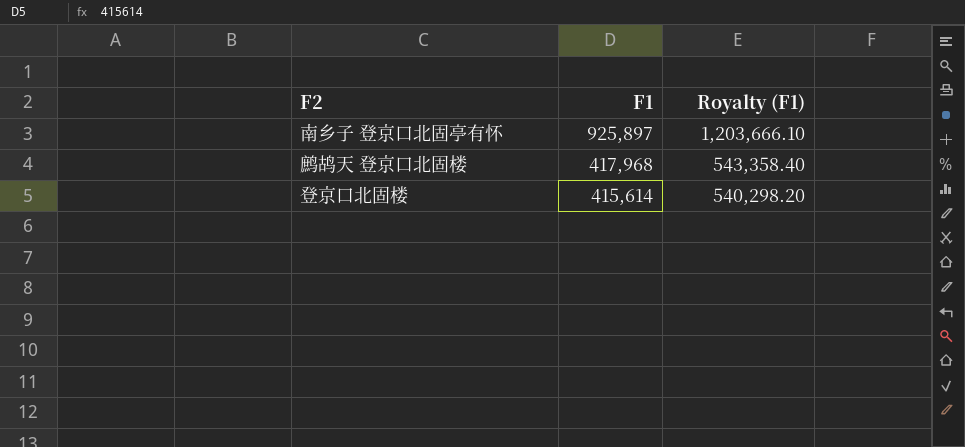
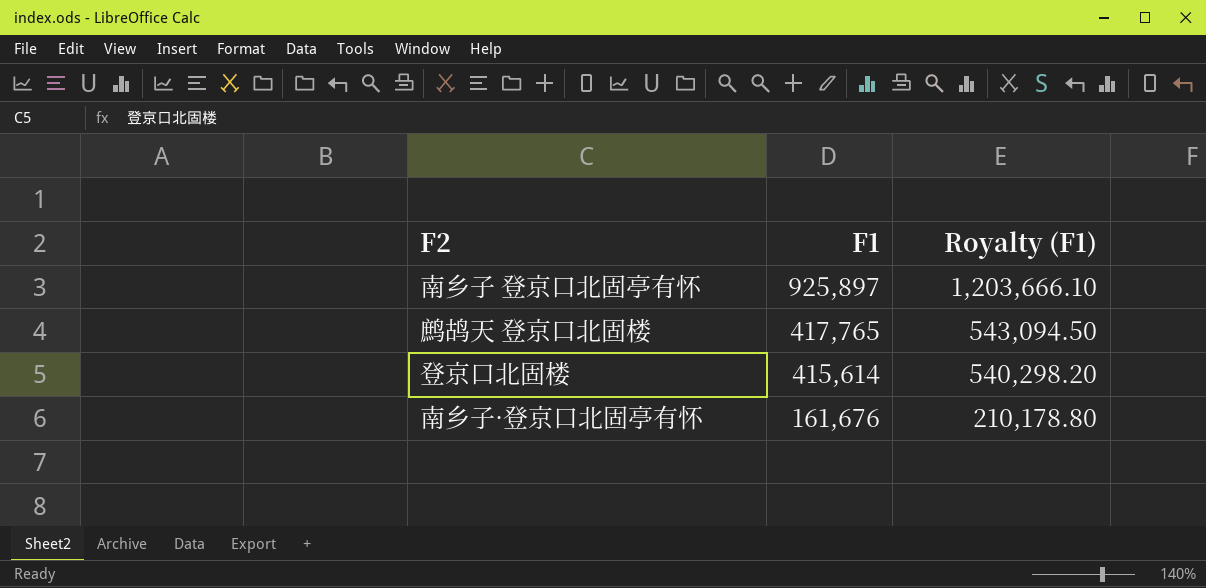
鹧鸪天 登京口北固楼 | F1: 417,968 -> 417,765
鹧鸪天 登京口北固楼 | Royalty (F1): 543,358.40 -> 543,094.50
row 南乡子·登京口北固亭有怀: none -> 161,676 | 210,178.80

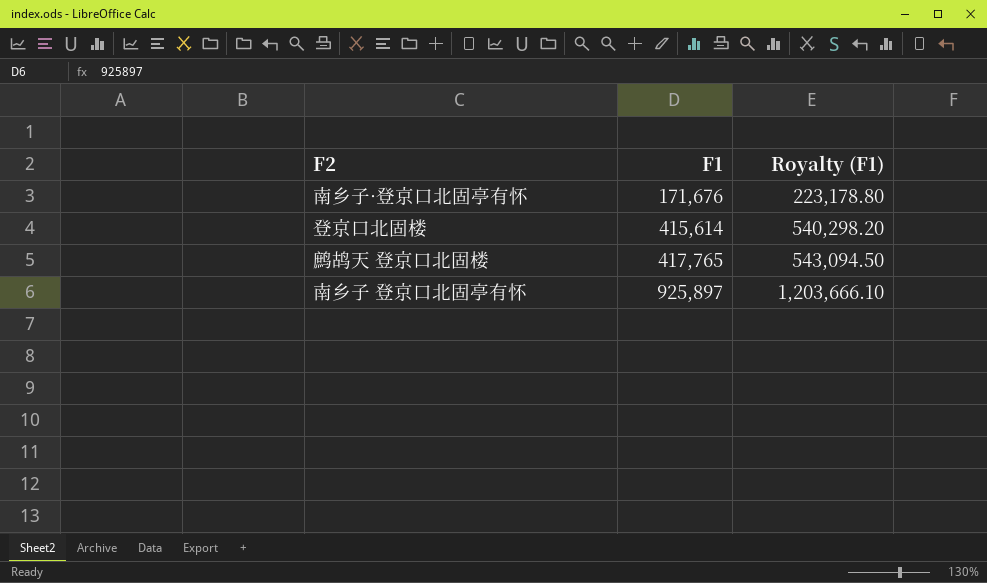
row order: F1 descending -> F1 ascending
南乡子·登京口北固亭有怀 | F1: 161,676 -> 171,676
南乡子·登京口北固亭有怀 | Royalty (F1): 210,178.80 -> 223,178.80

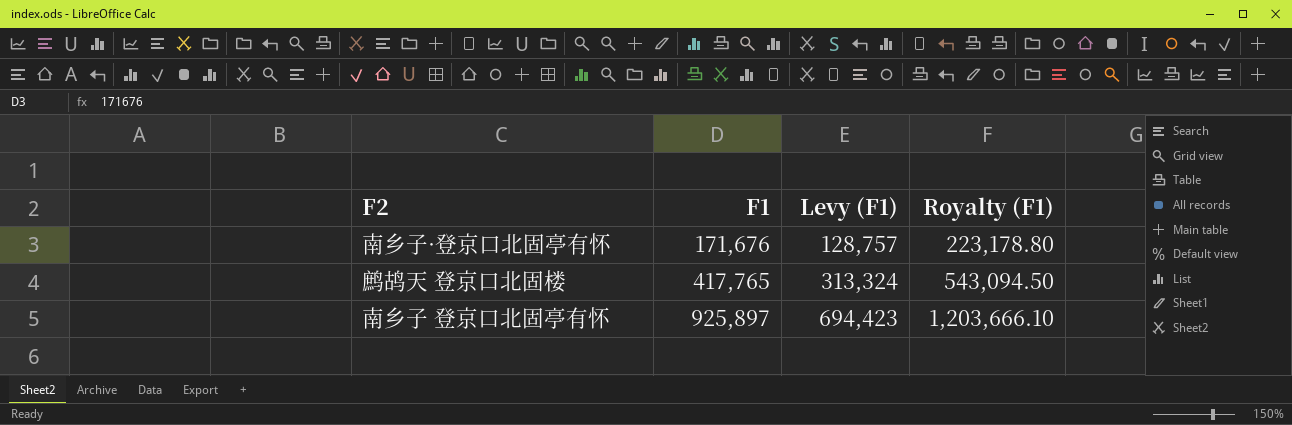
column Levy (F1) | formula: none -> [F1] * 0.75
row 登京口北固楼: 415,614 | 540,298.20 -> none

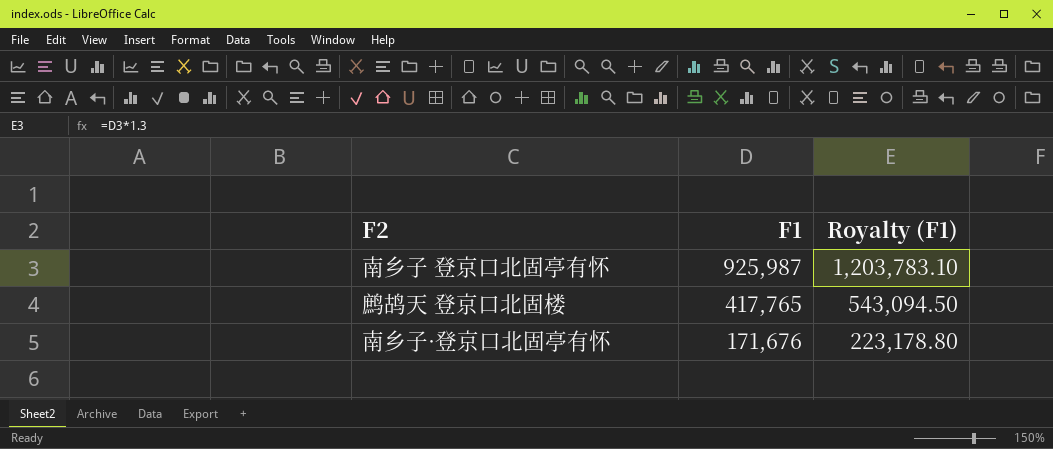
row order: F1 ascending -> F1 descending
column Levy (F1) | formula: [F1] * 0.75 -> none
南乡子 登京口北固亭有怀 | F1: 925,897 -> 925,987
南乡子 登京口北固亭有怀 | Royalty (F1): 1,203,666.10 -> 1,203,783.10

